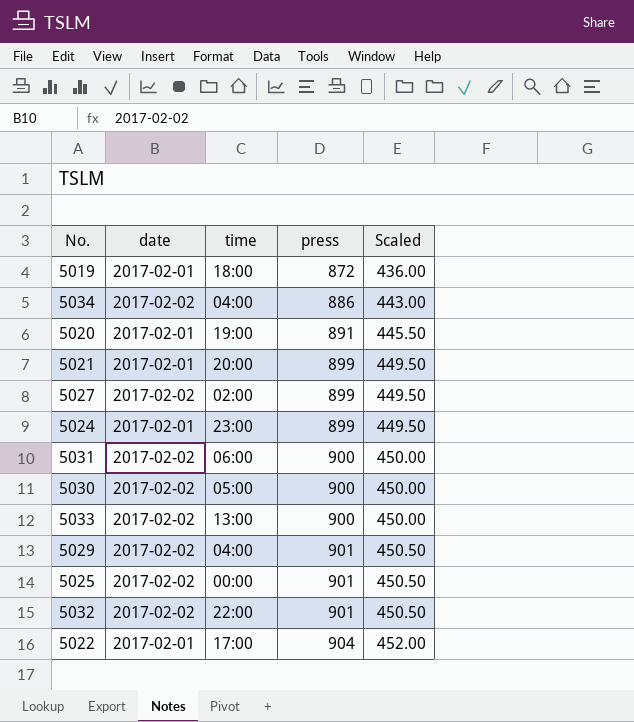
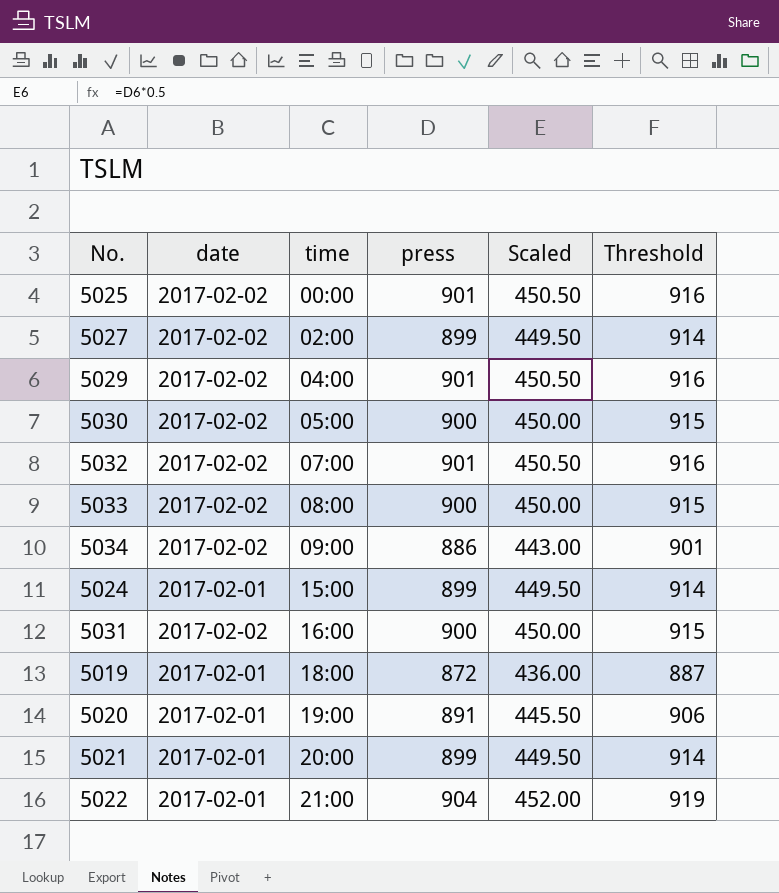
row order: press ascending -> time ascending
column Threshold | formula: none -> [press] + 15
5032 | time: 22:00 -> 07:00
5033 | time: 13:00 -> 08:00
5034 | time: 04:00 -> 09:00
5024 | time: 23:00 -> 15:00
5031 | time: 06:00 -> 16:00
5022 | time: 17:00 -> 21:00

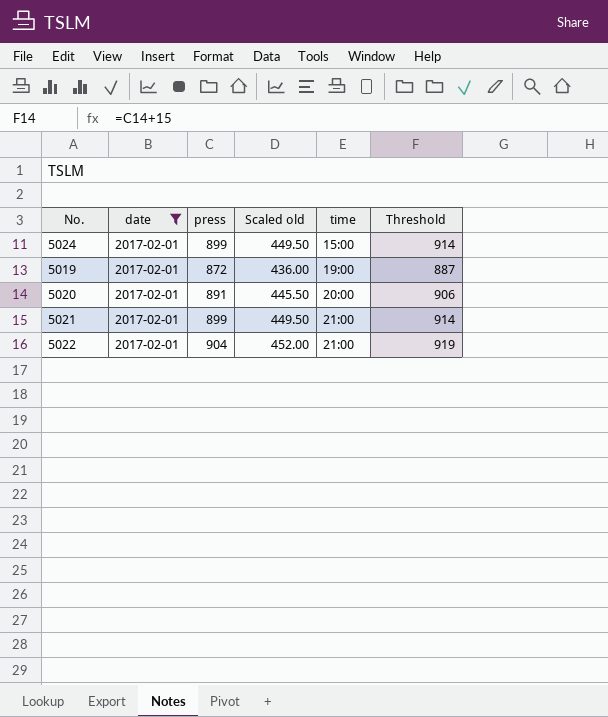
filter: none -> date = 2017-02-01
column name: Scaled -> Scaled old
column time | position: 3 -> 5
5019 | time: 18:00 -> 19:00
5020 | time: 19:00 -> 20:00
5021 | time: 20:00 -> 21:00

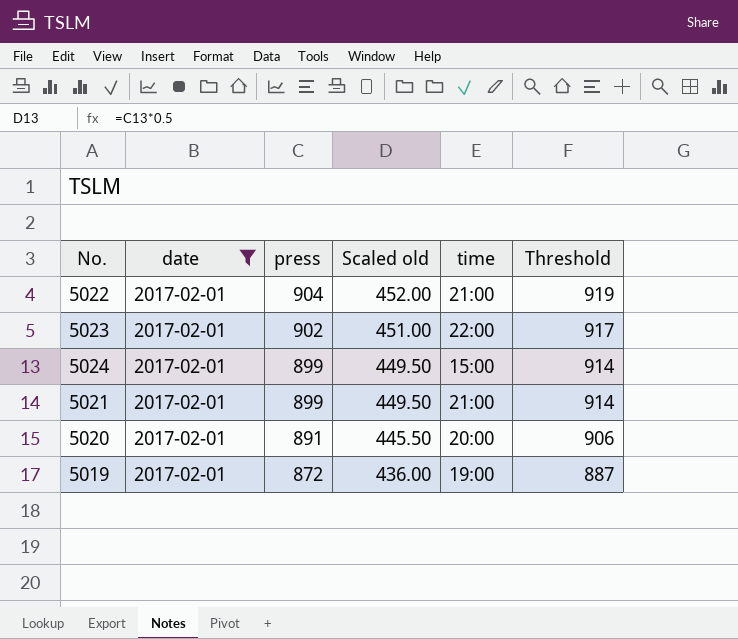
row order: time ascending -> press descending
row 5023: none -> 2017-02-01 | 902 | 451.00 | 22:00 | 917

